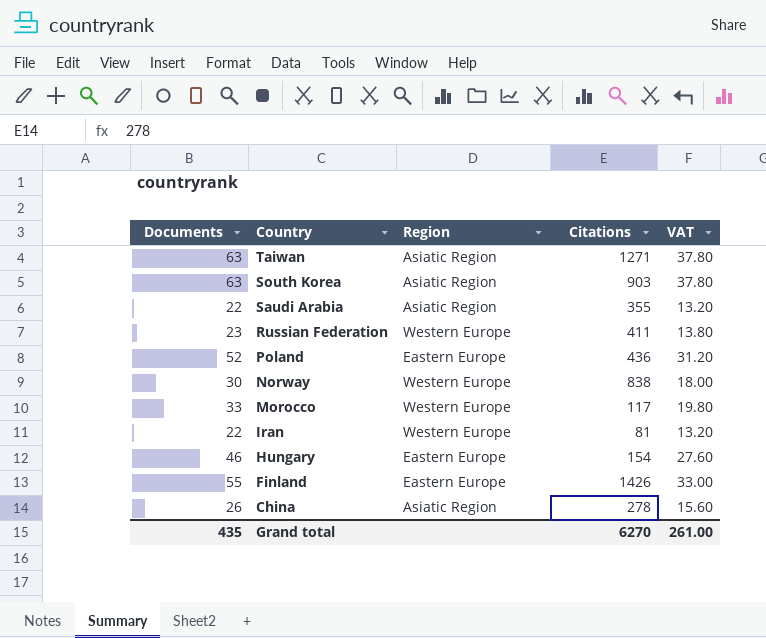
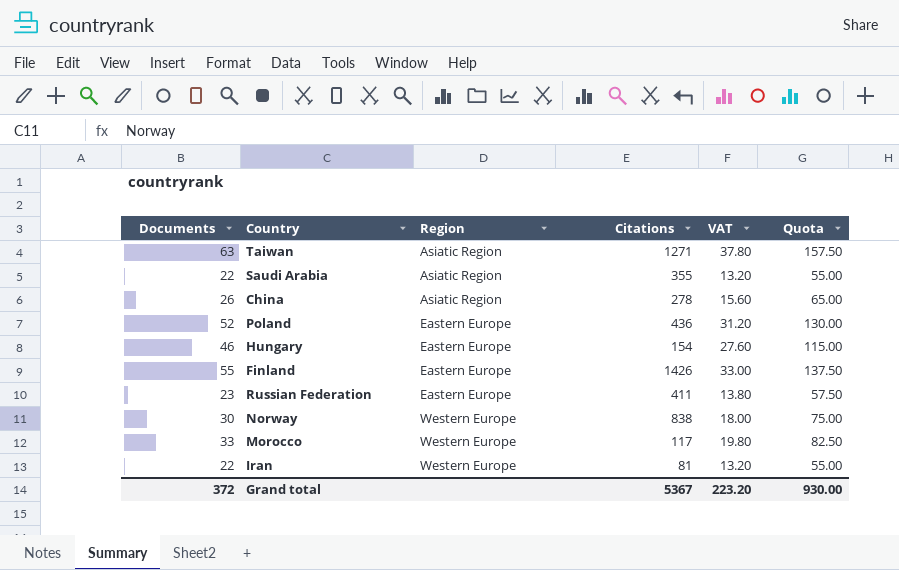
row order: Country descending -> Region ascending
column Quota | formula: none -> [Documents] * 2.5
row South Korea: 63 | Asiatic Region | 903 | 37.80 -> none
Russian Federation | Region: Western Europe -> Eastern Europe
Grand total | Documents: 435 -> 372
Grand total | Citations: 6270 -> 5367
Grand total | VAT: 261.00 -> 223.20

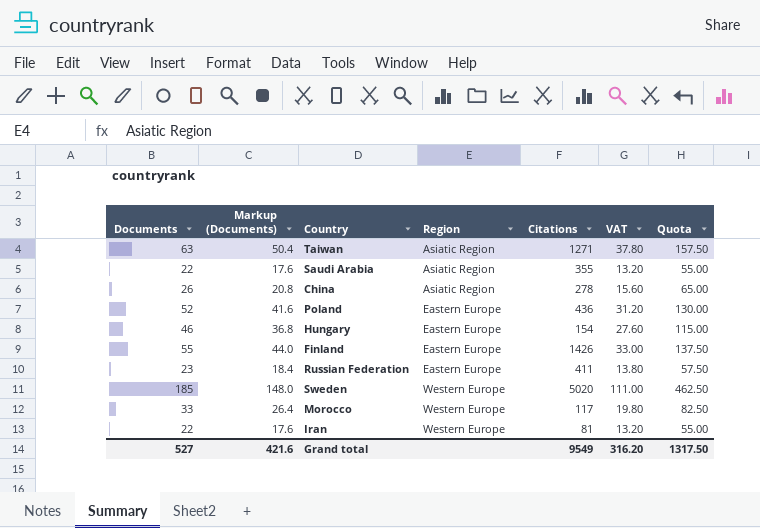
column Markup (Documents) | formula: none -> [Documents] * 0.8
row Norway: 30 | Western Europe | 838 | 18.00 | 75.00 -> none
row Sweden: none -> 185 | 148.0 | Western Europe | 5020 | 111.00 | 462.50
Grand total | Documents: 372 -> 527
Grand total | Citations: 5367 -> 9549
Grand total | VAT: 223.20 -> 316.20
Grand total | Quota: 930.00 -> 1317.50

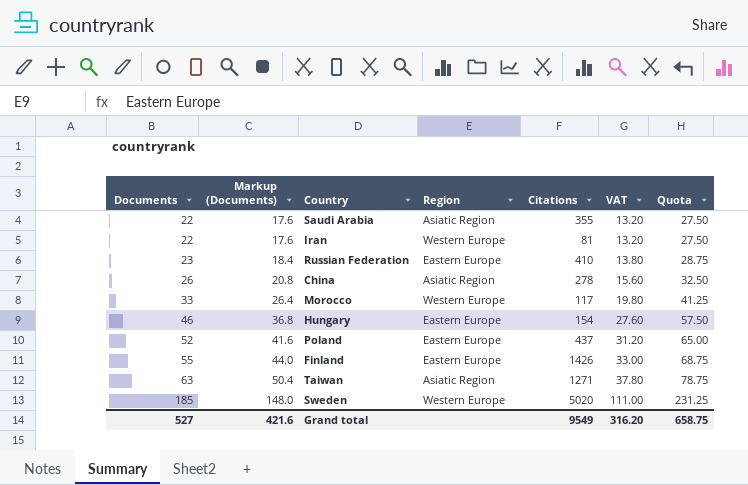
row order: Region ascending -> Documents ascending
column Quota | formula: [Documents] * 2.5 -> [Documents] * 1.25
Russian Federation | Citations: 411 -> 410
Poland | Citations: 436 -> 437
Grand total | Quota: 1317.50 -> 658.75

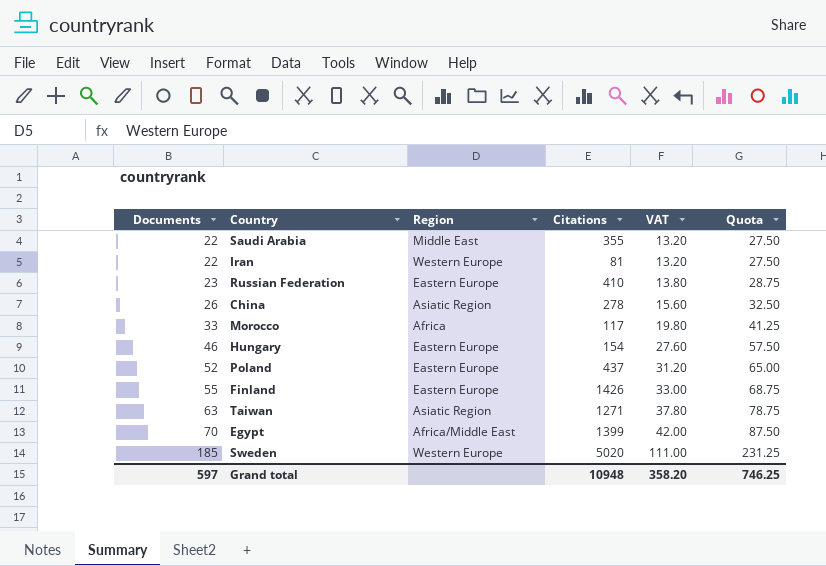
column Markup (Documents) | formula: [Documents] * 0.8 -> none
Saudi Arabia | Region: Asiatic Region -> Middle East
Morocco | Region: Western Europe -> Africa
row Egypt: none -> 70 | Africa/Middle East | 1399 | 42.00 | 87.50
Grand total | Documents: 527 -> 597
Grand total | Citations: 9549 -> 10948
Grand total | VAT: 316.20 -> 358.20
Grand total | Quota: 658.75 -> 746.25

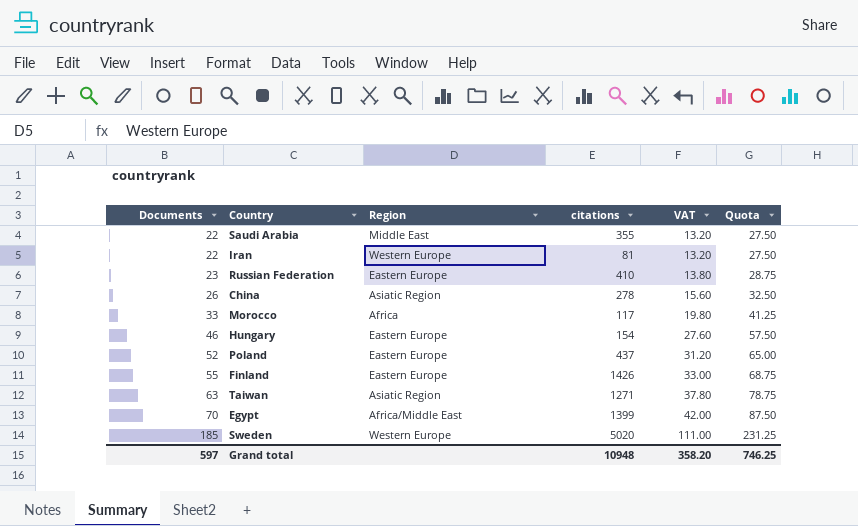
column name: Citations -> citations

